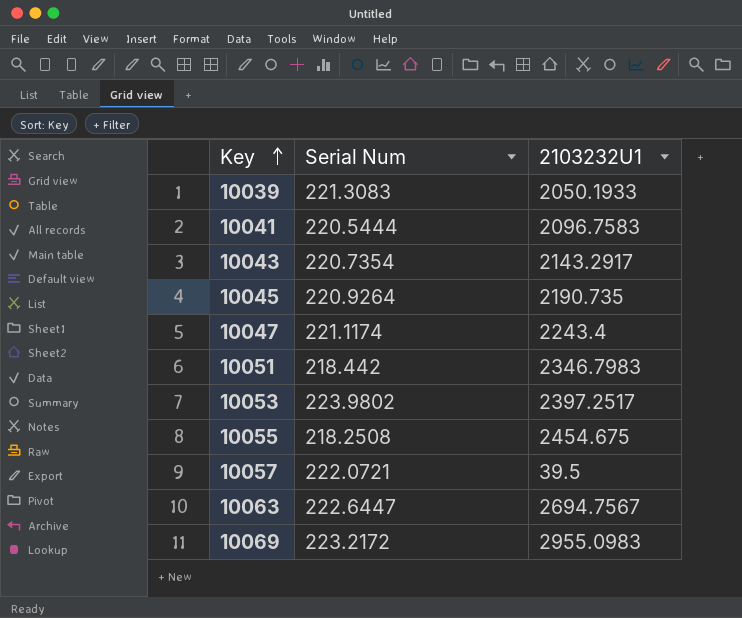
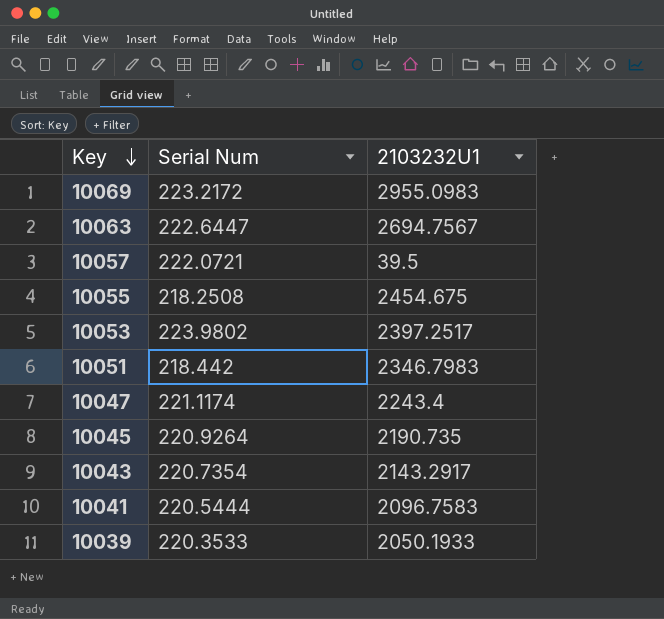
row order: Key ascending -> Key descending
10039 | Serial Num: 221.3083 -> 220.3533

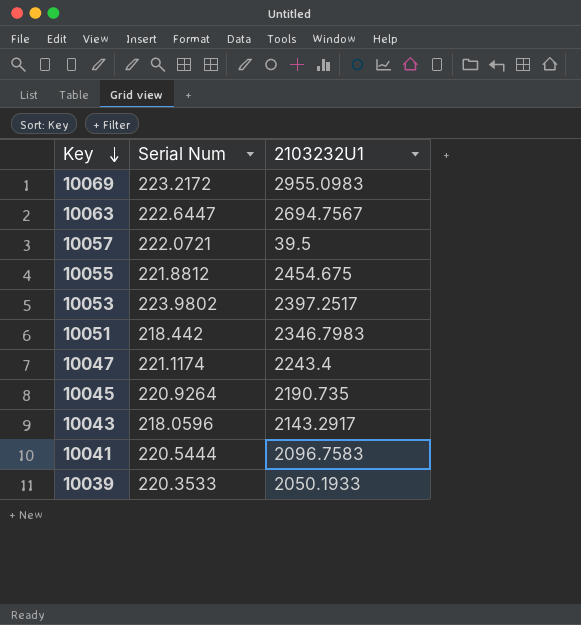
10055 | Serial Num: 218.2508 -> 221.8812
10043 | Serial Num: 220.7354 -> 218.0596

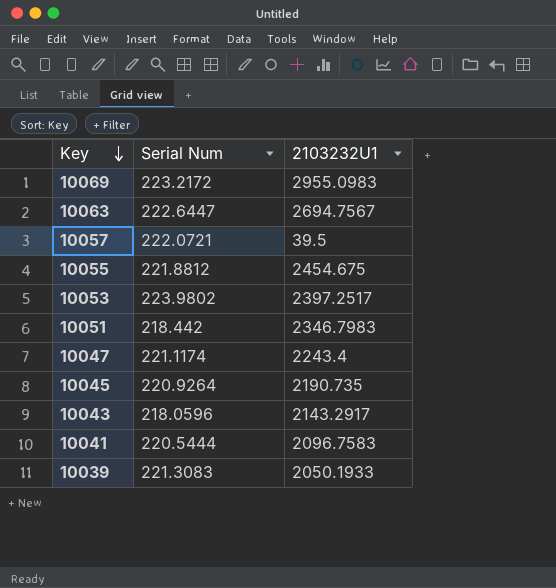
10039 | Serial Num: 220.3533 -> 221.3083

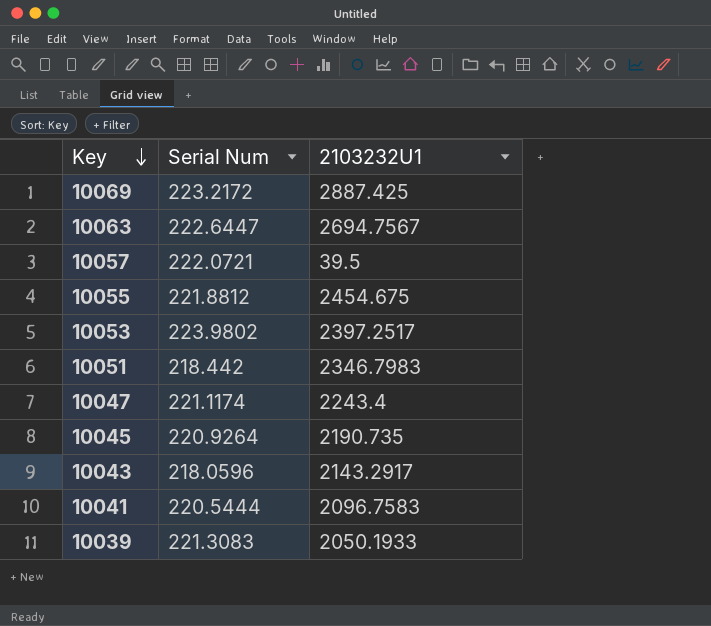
10069 | 2103232U1: 2955.0983 -> 2887.425

